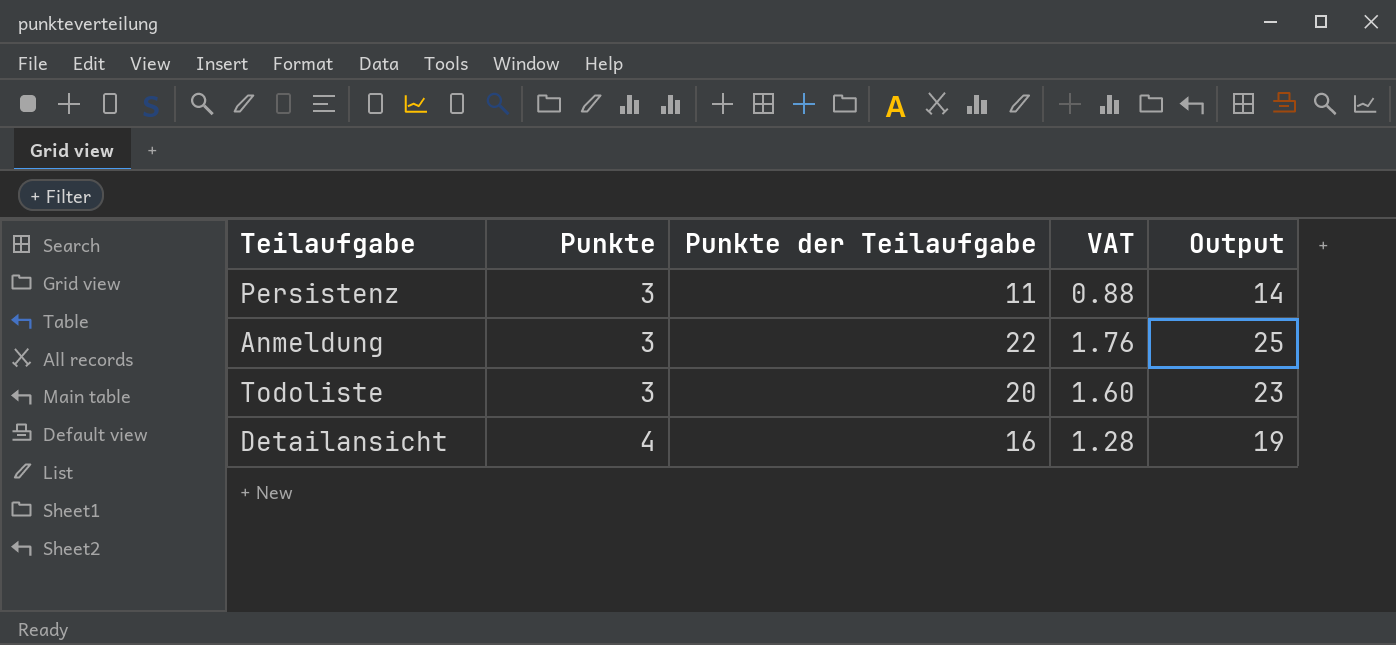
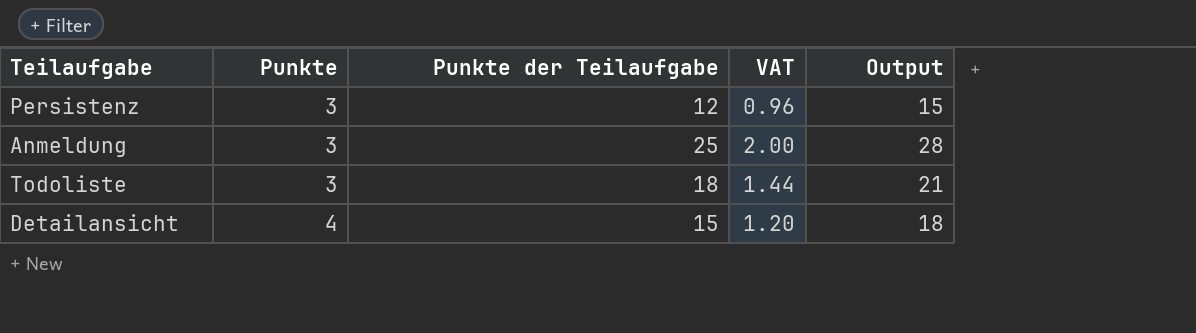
Persistenz | Punkte der Teilaufgabe: 11 -> 12
Persistenz | VAT: 0.88 -> 0.96
Persistenz | Output: 14 -> 15
Anmeldung | Punkte der Teilaufgabe: 22 -> 25
Anmeldung | VAT: 1.76 -> 2.00
Anmeldung | Output: 25 -> 28
Todoliste | Punkte der Teilaufgabe: 20 -> 18
Todoliste | VAT: 1.60 -> 1.44
Todoliste | Output: 23 -> 21
Detailansicht | Punkte der Teilaufgabe: 16 -> 15
Detailansicht | VAT: 1.28 -> 1.20
Detailansicht | Output: 19 -> 18

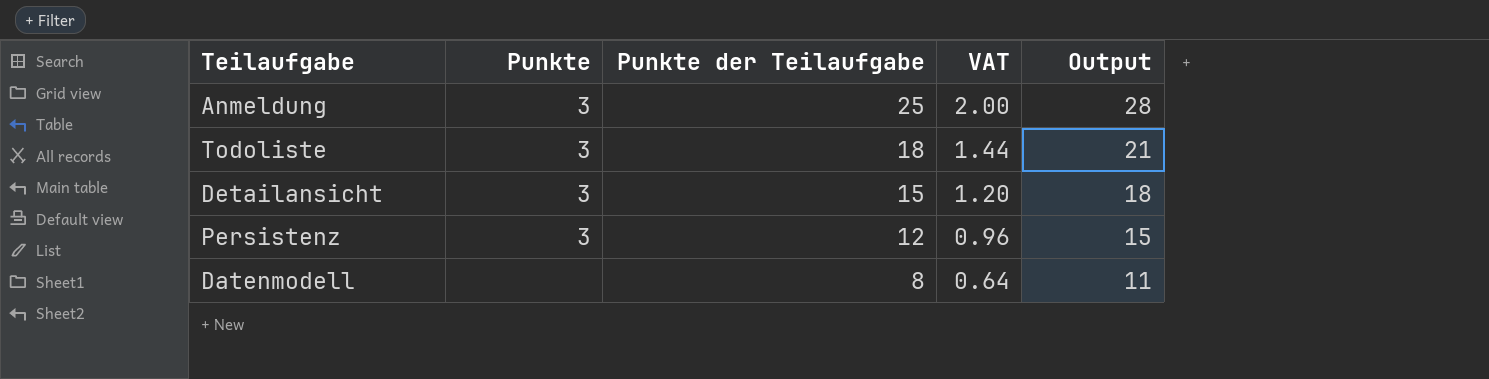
row order: Punkte ascending -> Punkte der Teilaufgabe descending
Detailansicht | Punkte: 4 -> 3
row Datenmodell: none -> none | 8 | 0.64 | 11

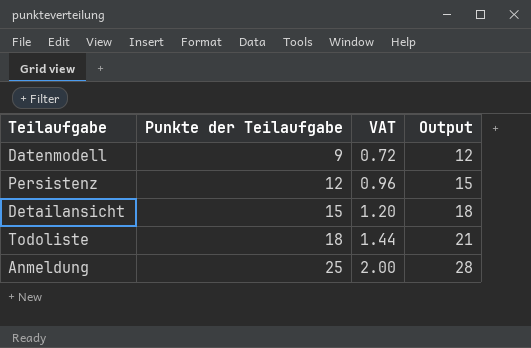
row order: Punkte der Teilaufgabe descending -> Punkte der Teilaufgabe ascending
column Punkte | position: 2 -> none
Datenmodell | Punkte der Teilaufgabe: 8 -> 9
Datenmodell | VAT: 0.64 -> 0.72
Datenmodell | Output: 11 -> 12

